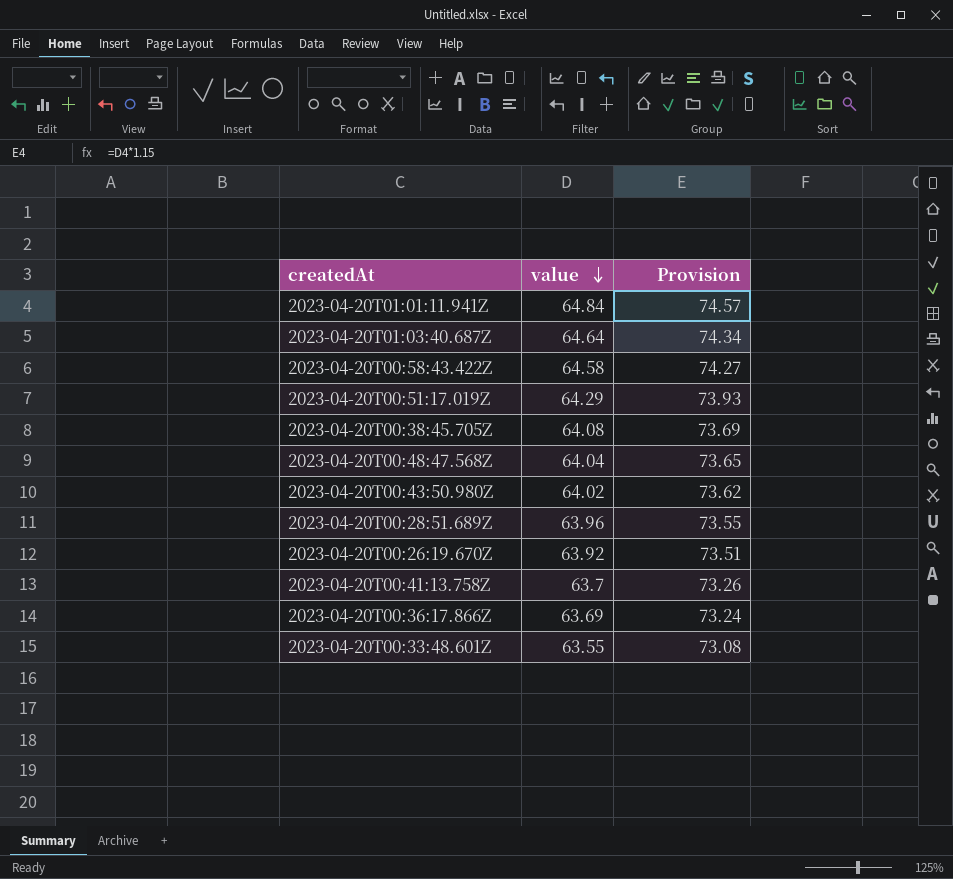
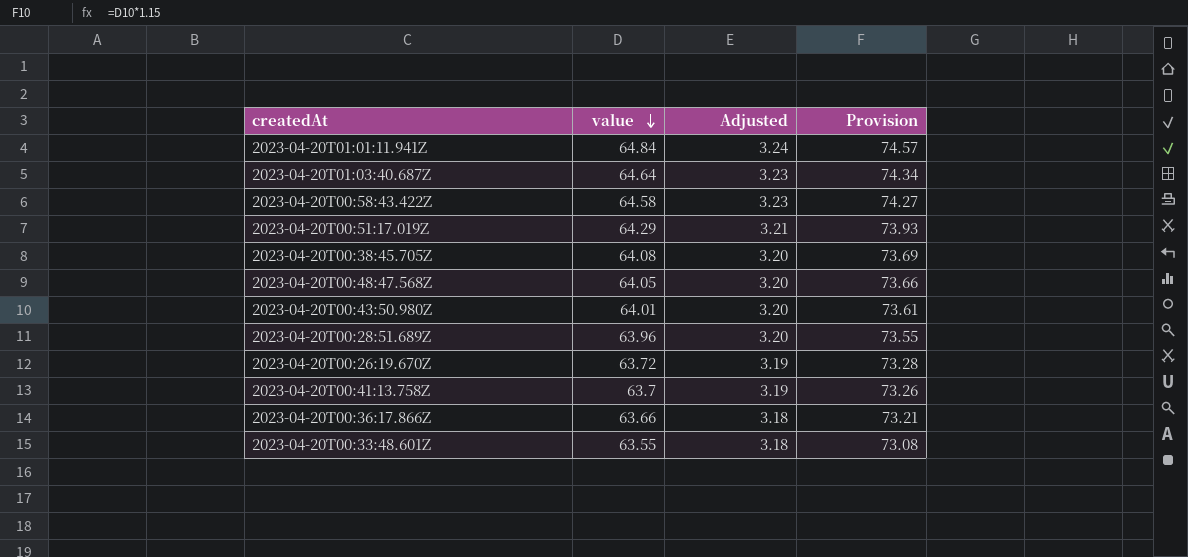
column Adjusted | formula: none -> [value] * 0.05
2023-04-20T00:48:47.568Z | value: 64.04 -> 64.05
2023-04-20T00:48:47.568Z | Provision: 73.65 -> 73.66
2023-04-20T00:43:50.980Z | value: 64.02 -> 64.01
2023-04-20T00:43:50.980Z | Provision: 73.62 -> 73.61
2023-04-20T00:26:19.670Z | value: 63.92 -> 63.72
2023-04-20T00:26:19.670Z | Provision: 73.51 -> 73.28
2023-04-20T00:36:17.866Z | value: 63.69 -> 63.66
2023-04-20T00:36:17.866Z | Provision: 73.24 -> 73.21

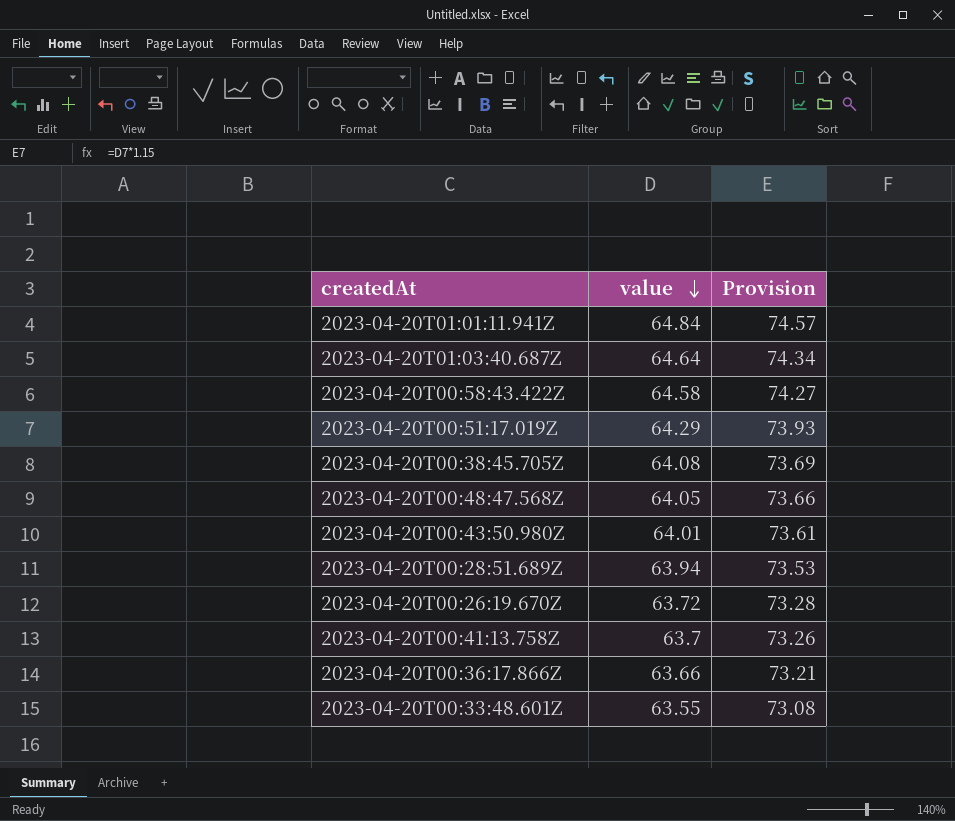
column Adjusted | formula: [value] * 0.05 -> none
2023-04-20T00:28:51.689Z | value: 63.96 -> 63.94
2023-04-20T00:28:51.689Z | Provision: 73.55 -> 73.53

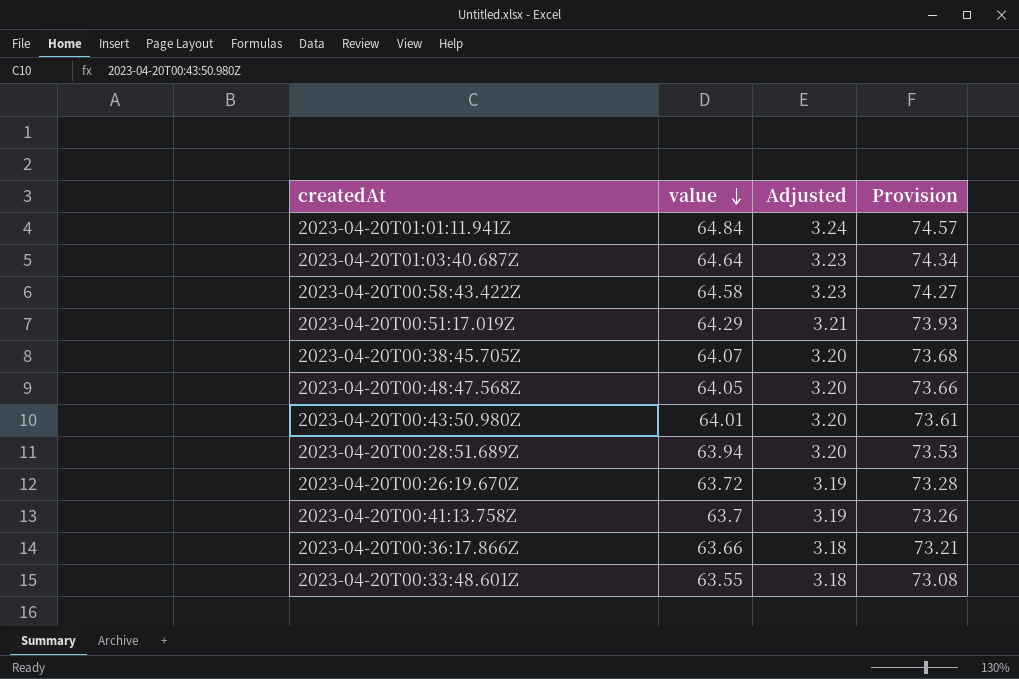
column Adjusted | formula: none -> [value] * 0.05
2023-04-20T00:38:45.705Z | value: 64.08 -> 64.07
2023-04-20T00:38:45.705Z | Provision: 73.69 -> 73.68

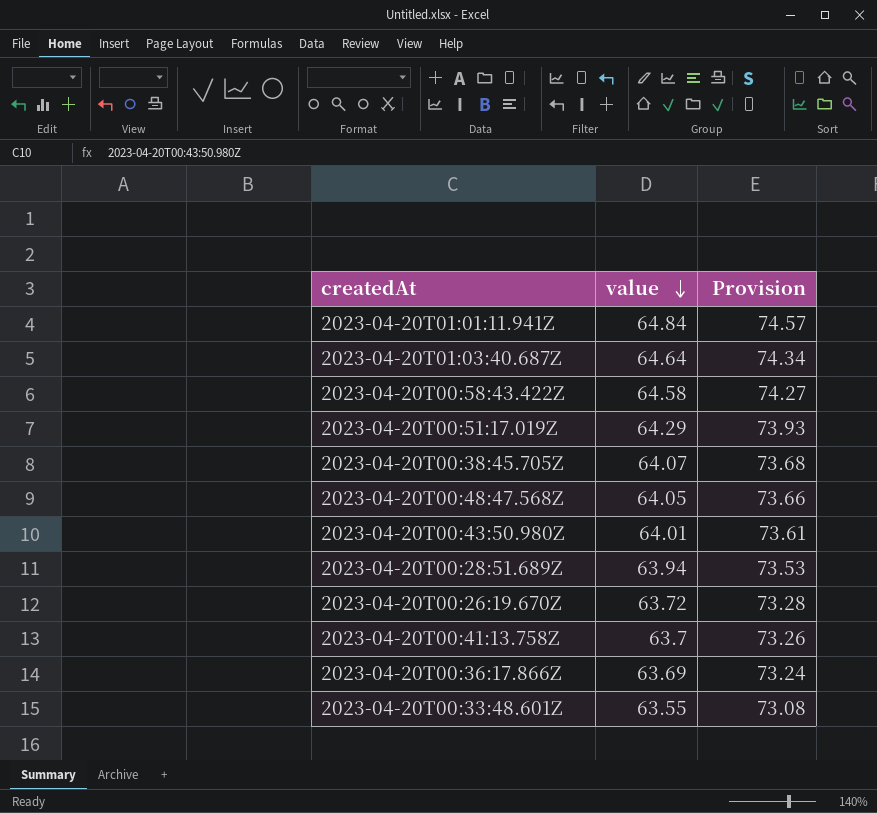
column Adjusted | formula: [value] * 0.05 -> none
2023-04-20T00:36:17.866Z | value: 63.66 -> 63.69
2023-04-20T00:36:17.866Z | Provision: 73.21 -> 73.24

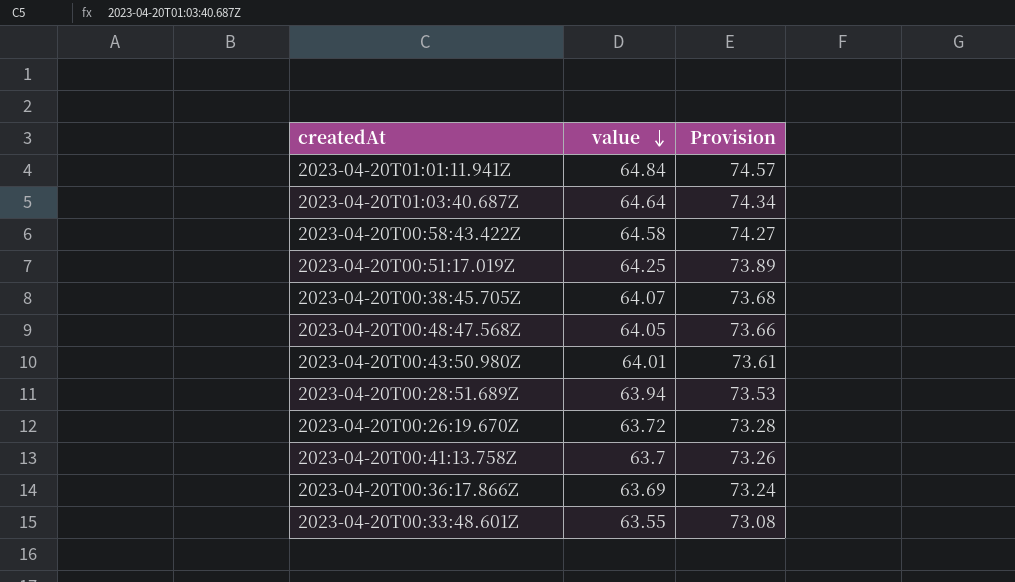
2023-04-20T00:51:17.019Z | value: 64.29 -> 64.25
2023-04-20T00:51:17.019Z | Provision: 73.93 -> 73.89

